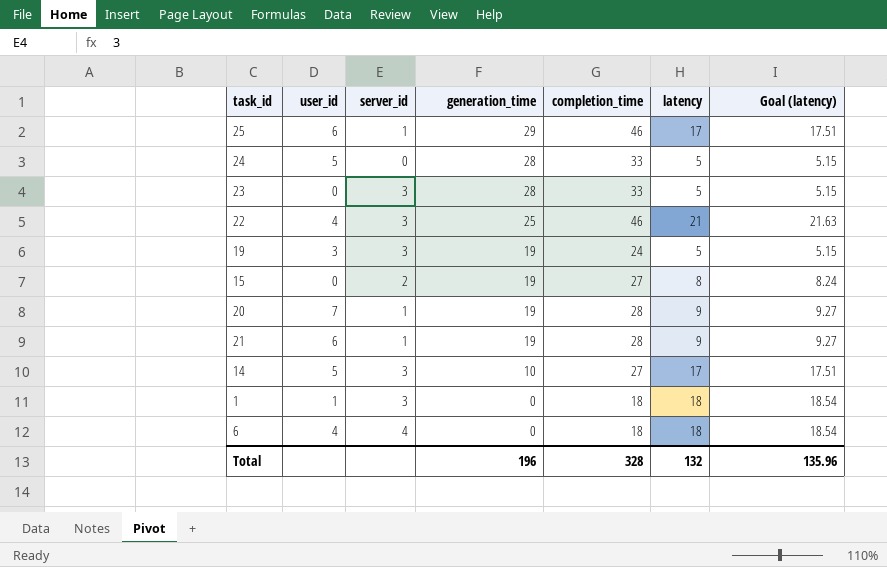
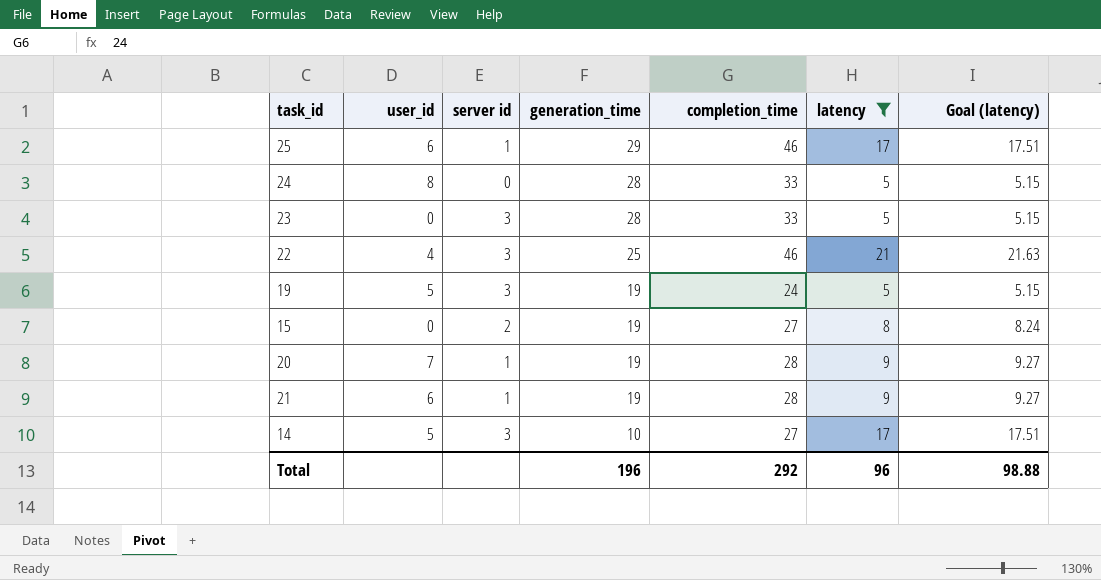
filter: none -> latency != 18
column name: server_id -> server id
24 | user_id: 5 -> 8
19 | user_id: 3 -> 5
Total | completion_time: 328 -> 292
Total | latency: 132 -> 96
Total | Goal (latency): 135.96 -> 98.88

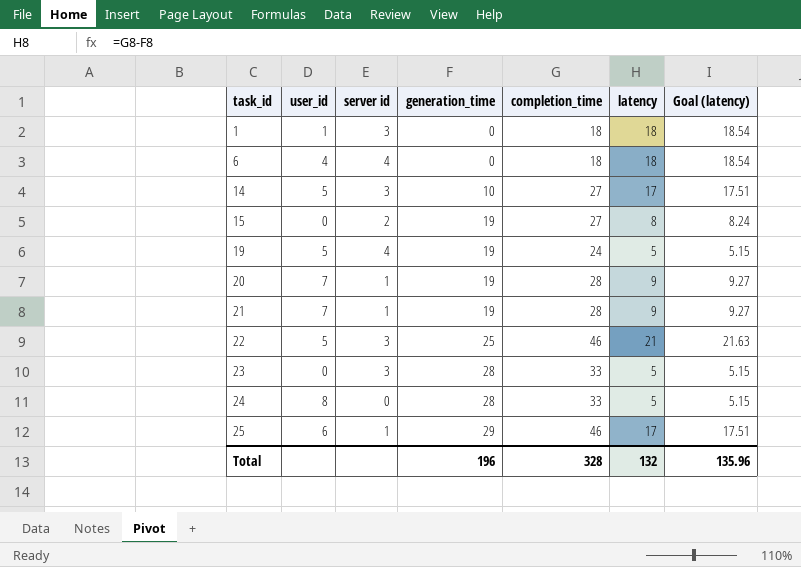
filter: latency != 18 -> none
row order: generation_time descending -> task_id ascending
19 | server id: 3 -> 4
21 | user_id: 6 -> 7
22 | user_id: 4 -> 5
Total | completion_time: 292 -> 328
Total | latency: 96 -> 132
Total | Goal (latency): 98.88 -> 135.96

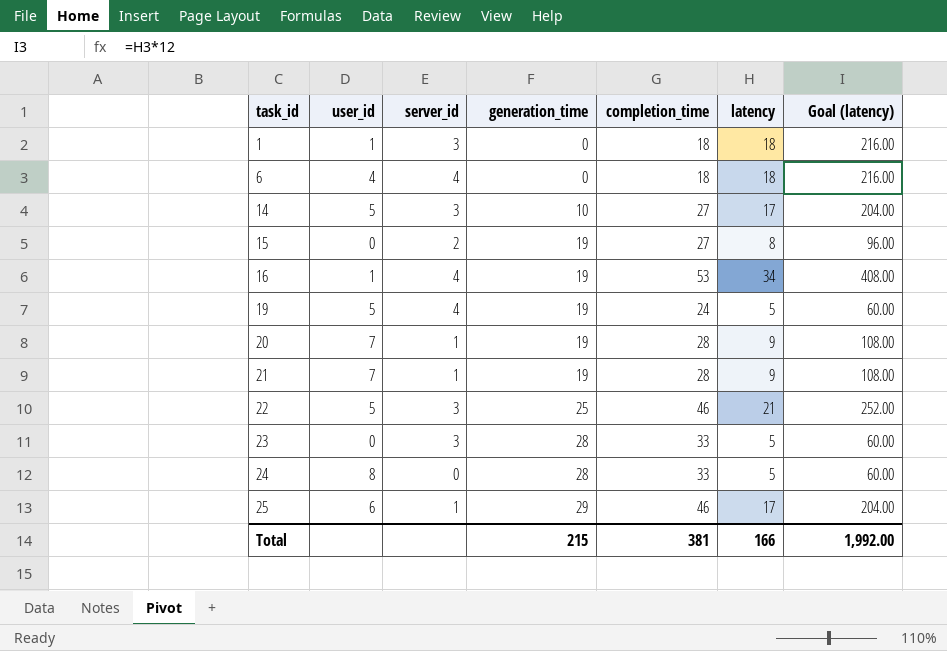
column name: server id -> server_id
column Goal (latency) | formula: [latency] * 1.03 -> [latency] * 12
row 16: none -> 1 | 4 | 19 | 53 | 34 | 408.00
Total | generation_time: 196 -> 215
Total | completion_time: 328 -> 381
Total | latency: 132 -> 166
Total | Goal (latency): 135.96 -> 1,992.00

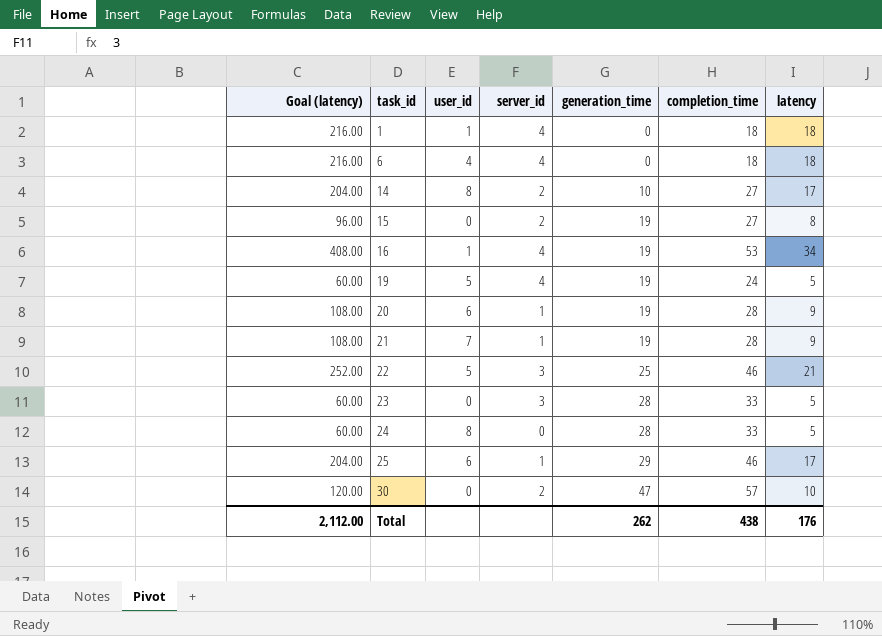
column Goal (latency) | position: 7 -> 1
1 | server_id: 3 -> 4
14 | user_id: 5 -> 8
14 | server_id: 3 -> 2
20 | user_id: 7 -> 6
row 30: none -> 120.00 | 0 | 2 | 47 | 57 | 10
Total | Goal (latency): 1,992.00 -> 2,112.00
Total | generation_time: 215 -> 262
Total | completion_time: 381 -> 438
Total | latency: 166 -> 176

